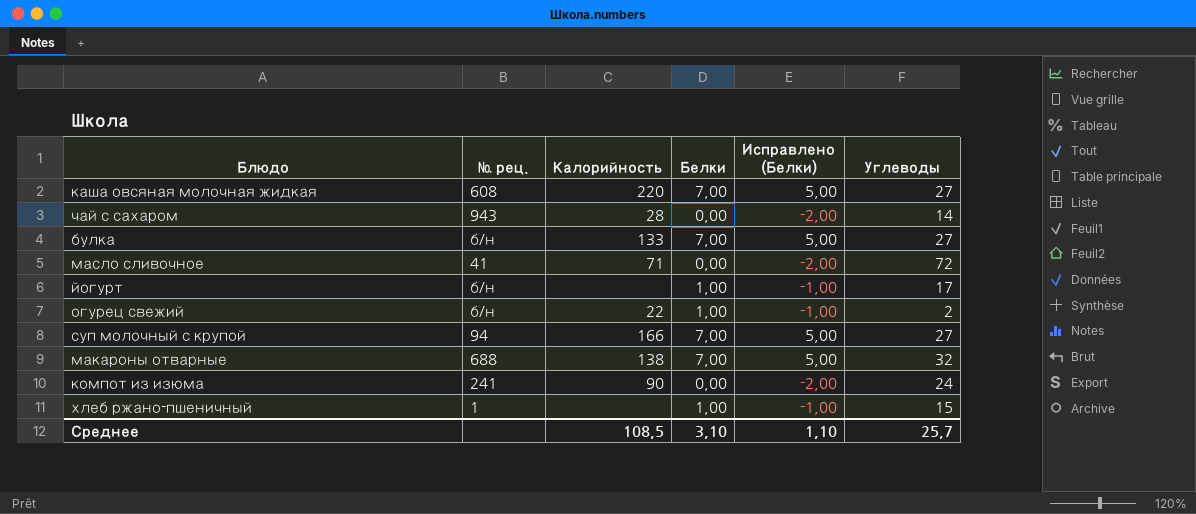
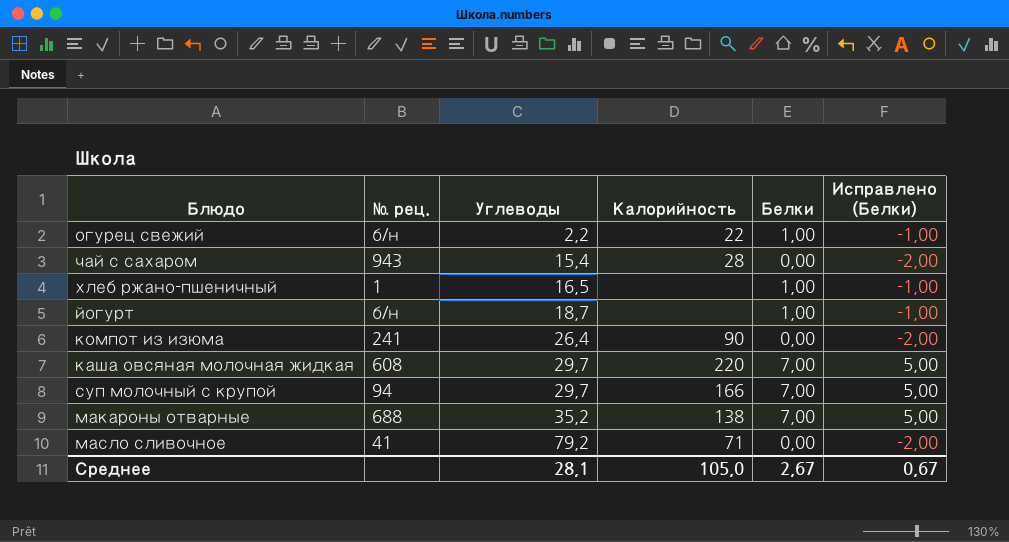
row order: none -> Углеводы ascending
column Углеводы | position: 6 -> 3
row булка: б/н | 133 | 7,00 | 5,00 | 27 -> none
огурец свежий | Углеводы: 2 -> 2,2
чай с сахаром | Углеводы: 14 -> 15,4
хлеб ржано-пшеничный | Углеводы: 15 -> 16,5
йогурт | Углеводы: 17 -> 18,7
компот из изюма | Углеводы: 24 -> 26,4
каша овсяная молочная жидкая | Углеводы: 27 -> 29,7
суп молочный с крупой | Углеводы: 27 -> 29,7
макароны отварные | Углеводы: 32 -> 35,2
масло сливочное | Углеводы: 72 -> 79,2
Среднее | Углеводы: 25,7 -> 28,1
Среднее | Калорийность: 108,5 -> 105,0
Среднее | Белки: 3,10 -> 2,67
Среднее | Исправлено (Белки): 1,10 -> 0,67

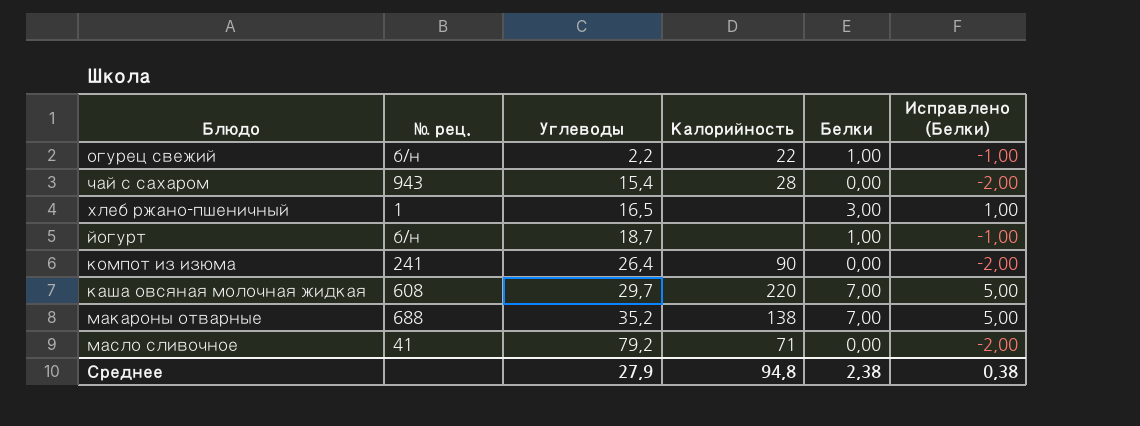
row суп молочный с крупой: 94 | 29,7 | 166 | 7,00 | 5,00 -> none
хлеб ржано-пшеничный | Белки: 1,00 -> 3,00
хлеб ржано-пшеничный | Исправлено (Белки): -1,00 -> 1,00
Среднее | Углеводы: 28,1 -> 27,9
Среднее | Калорийность: 105,0 -> 94,8
Среднее | Белки: 2,67 -> 2,38
Среднее | Исправлено (Белки): 0,67 -> 0,38

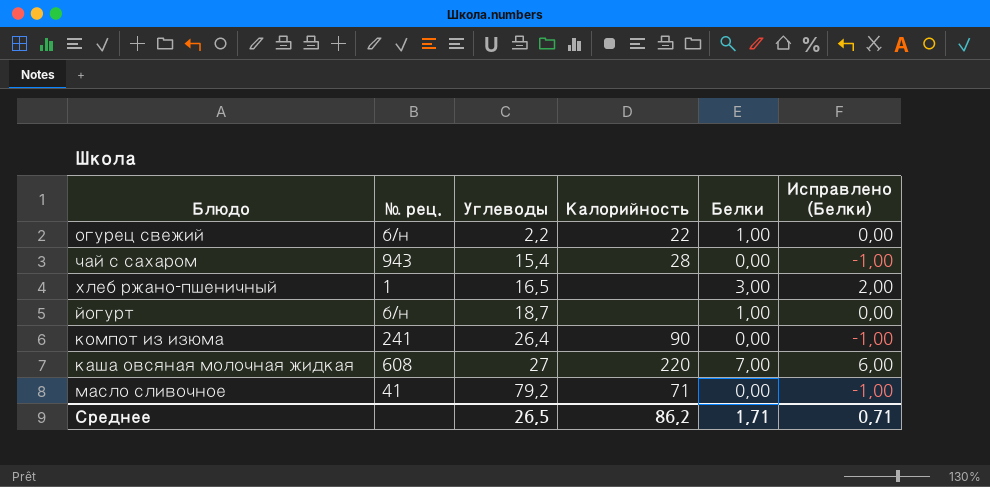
column Исправлено (Белки) | formula: [Белки] - 2 -> [Белки] - 1
row макароны отварные: 688 | 35,2 | 138 | 7,00 | 5,00 -> none
каша овсяная молочная жидкая | Углеводы: 29,7 -> 27
Среднее | Углеводы: 27,9 -> 26,5
Среднее | Калорийность: 94,8 -> 86,2
Среднее | Белки: 2,38 -> 1,71
Среднее | Исправлено (Белки): 0,38 -> 0,71

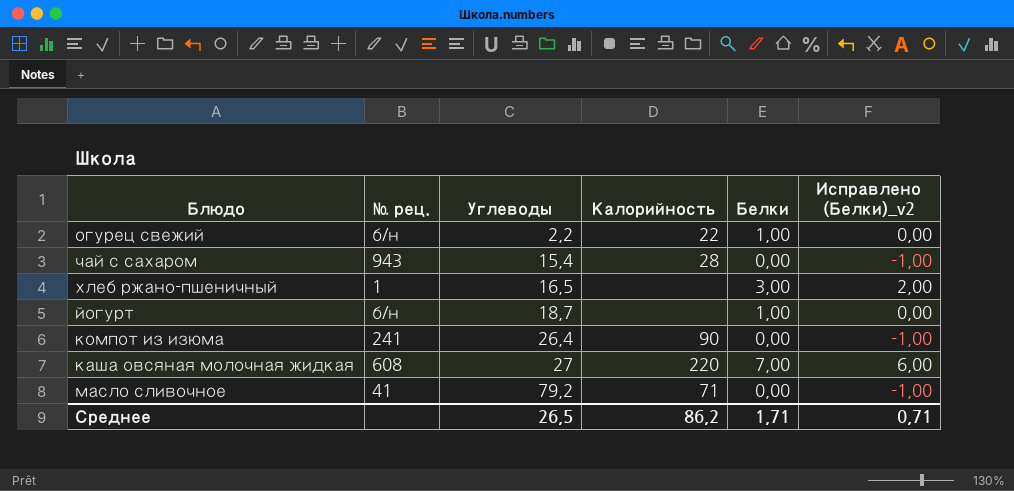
column name: Исправлено (Белки) -> Исправлено (Белки)_v2

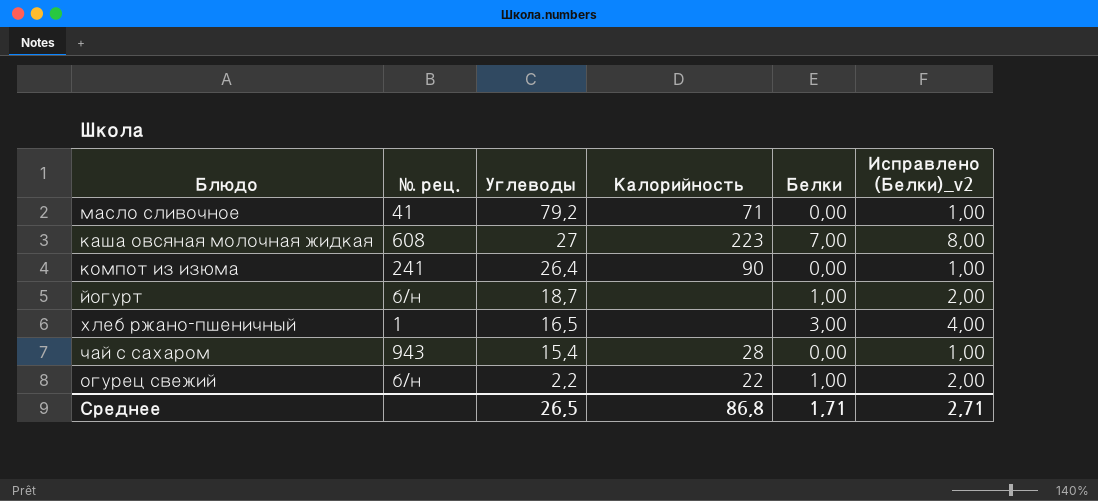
row order: Углеводы ascending -> Углеводы descending
column Исправлено (Белки)_v2 | formula: [Белки] - 1 -> [Белки] + 1
каша овсяная молочная жидкая | Калорийность: 220 -> 223
Среднее | Калорийность: 86,2 -> 86,8
Среднее | Исправлено (Белки)_v2: 0,71 -> 2,71

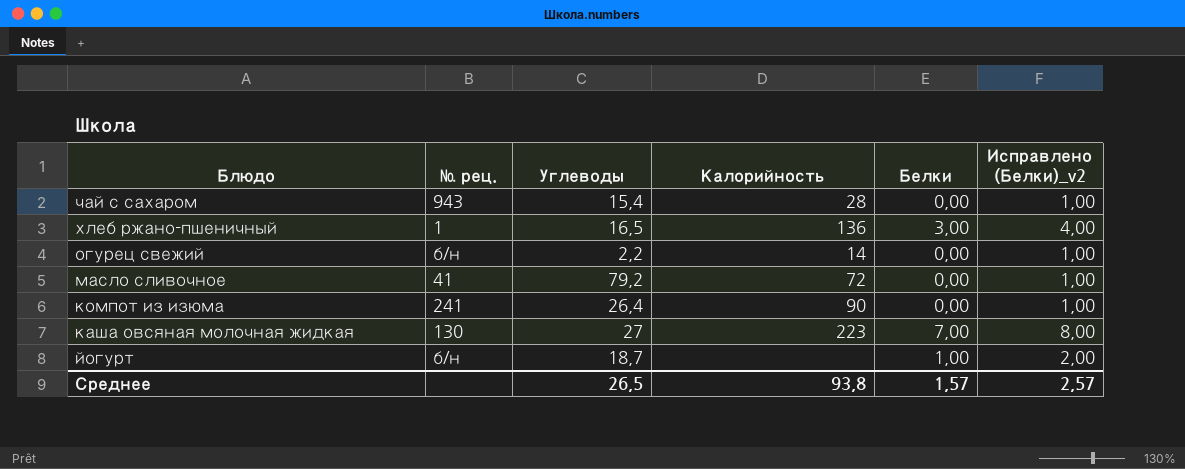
row order: Углеводы descending -> Блюдо descending
хлеб ржано-пшеничный | Калорийность: none -> 136
огурец свежий | Калорийность: 22 -> 14
огурец свежий | Белки: 1,00 -> 0,00
огурец свежий | Исправлено (Белки)_v2: 2,00 -> 1,00
масло сливочное | Калорийность: 71 -> 72
каша овсяная молочная жидкая | № рец.: 608 -> 130
Среднее | Калорийность: 86,8 -> 93,8
Среднее | Белки: 1,71 -> 1,57
Среднее | Исправлено (Белки)_v2: 2,71 -> 2,57

